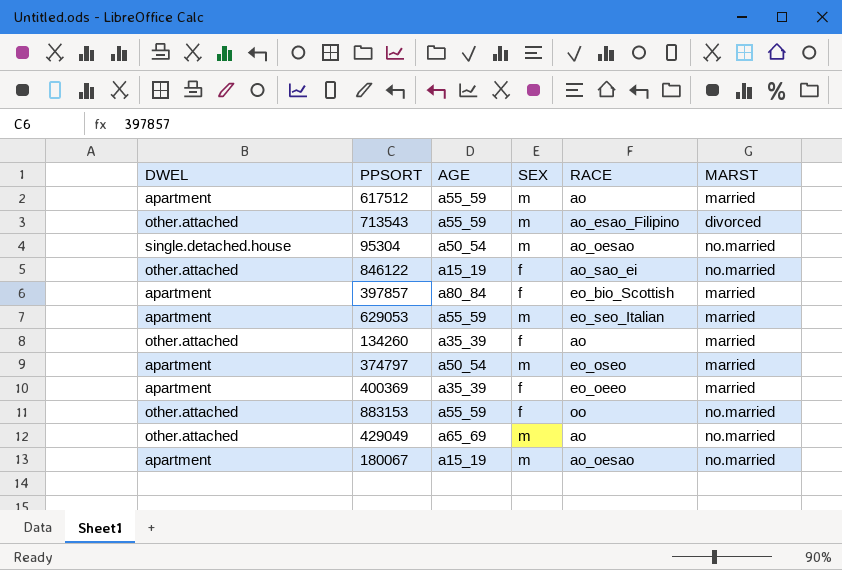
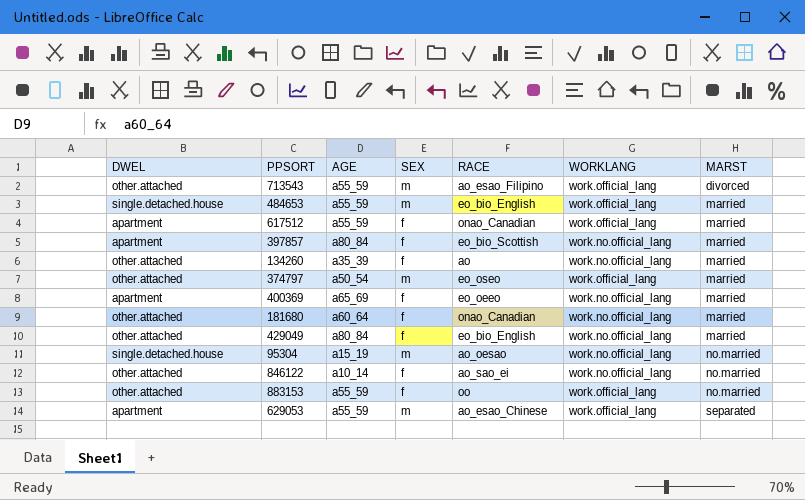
row order: none -> MARST ascending
column WORKLANG | position: none -> 6
row 180067: apartment | a15_19 | m | ao_oesao | no.married -> none
row 484653: none -> single.detached.house | a55_59 | m | eo_bio_English | work.official_lang | married
617512 | SEX: m -> f
617512 | RACE: ao -> onao_Canadian
374797 | DWEL: apartment -> other.attached
400369 | AGE: a35_39 -> a65_69
row 181680: none -> other.attached | a60_64 | f | onao_Canadian | work.no.official_lang | married
429049 | AGE: a65_69 -> a80_84
429049 | SEX: m -> f
429049 | RACE: ao -> eo_bio_English
429049 | MARST: no.married -> married
95304 | AGE: a50_54 -> a15_19
846122 | AGE: a15_19 -> a10_14
629053 | RACE: eo_seo_Italian -> ao_esao_Chinese
629053 | MARST: married -> separated

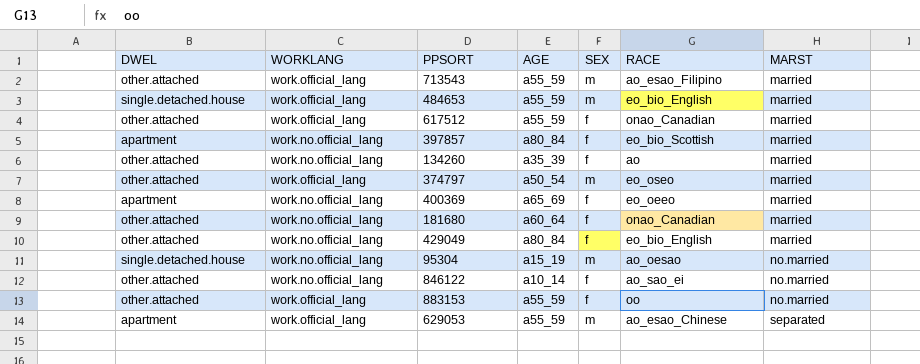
column WORKLANG | position: 6 -> 2
713543 | MARST: divorced -> married
617512 | DWEL: apartment -> other.attached

